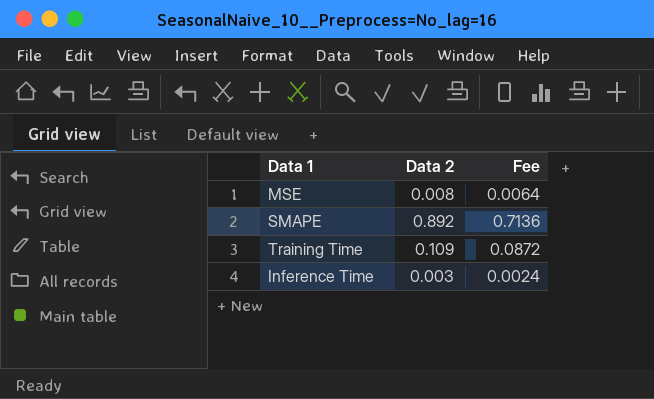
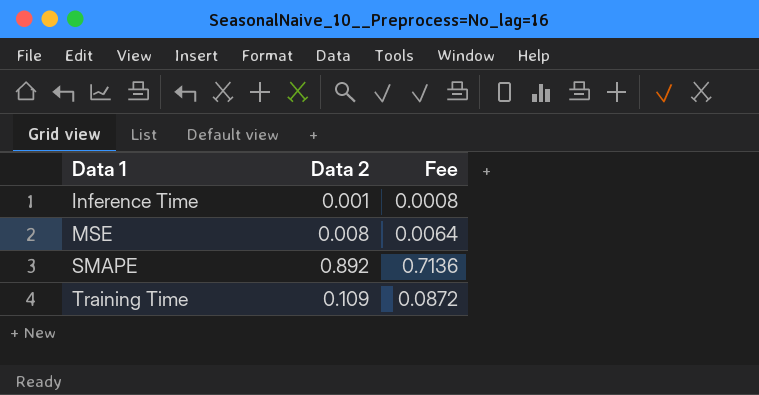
row order: none -> Data 1 ascending
Inference Time | Data 2: 0.003 -> 0.001
Inference Time | Fee: 0.0024 -> 0.0008

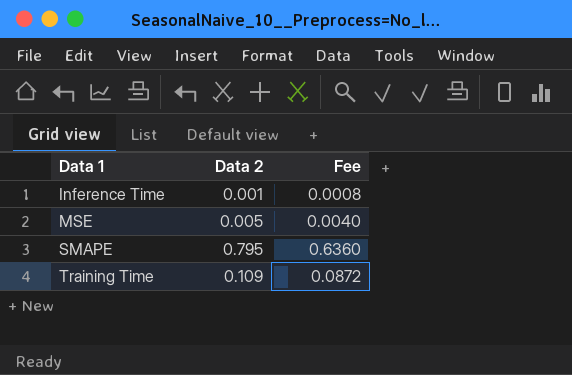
MSE | Data 2: 0.008 -> 0.005
MSE | Fee: 0.0064 -> 0.0040
SMAPE | Data 2: 0.892 -> 0.795
SMAPE | Fee: 0.7136 -> 0.6360

